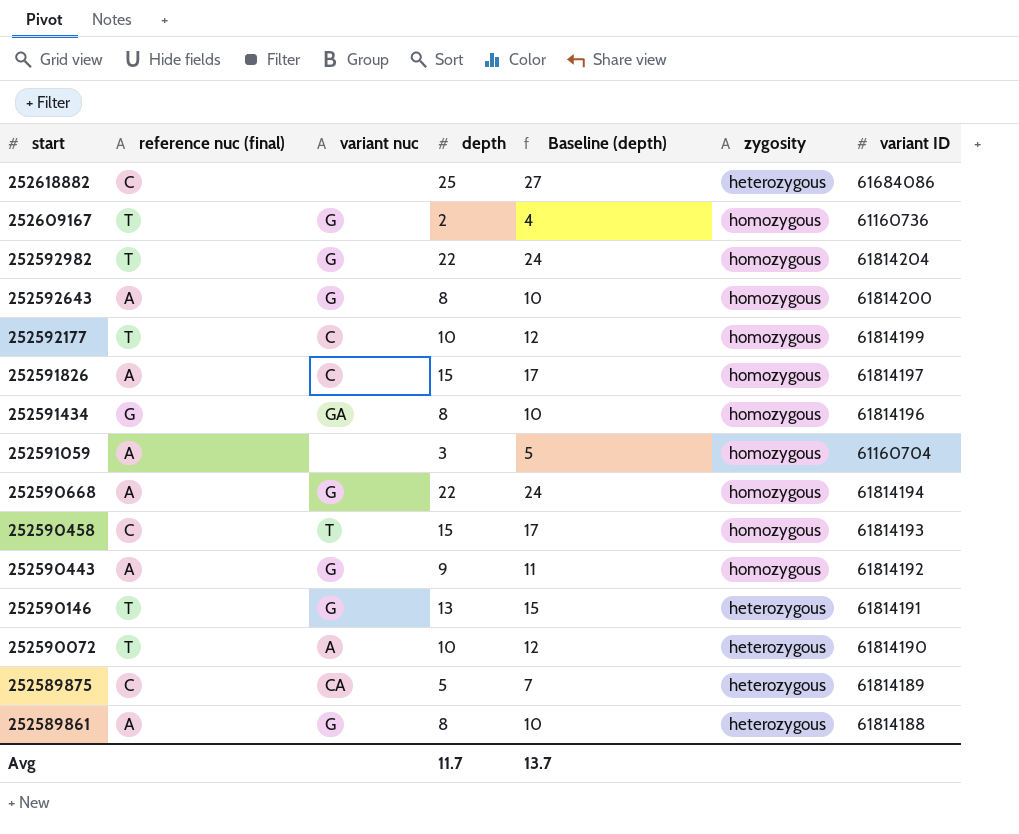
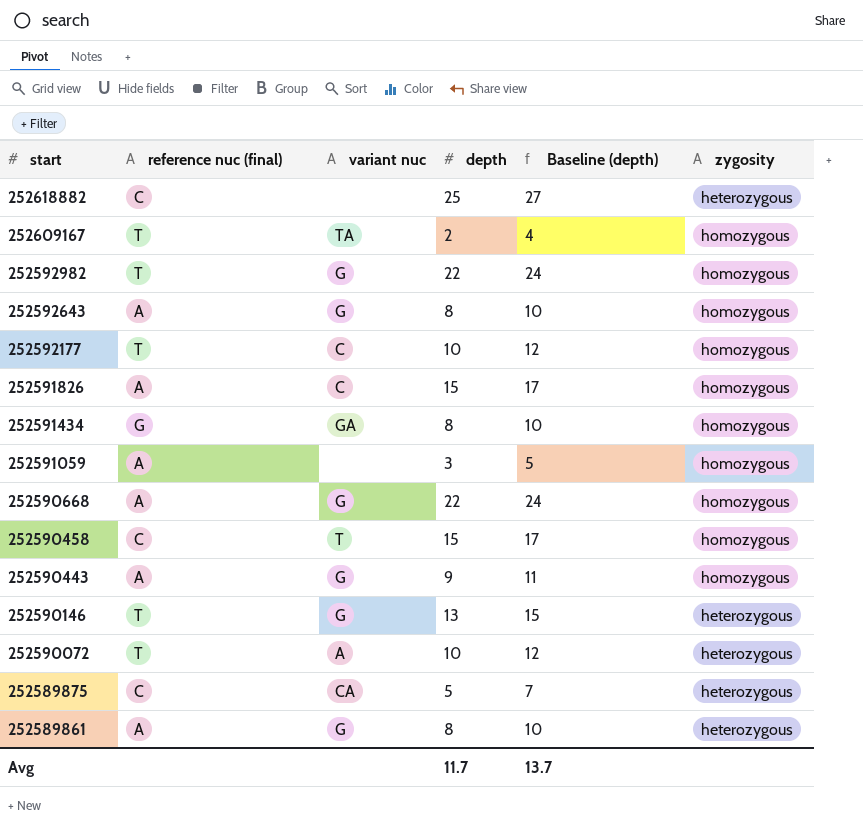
column variant ID | position: 7 -> none
252609167 | variant nuc: G -> TA

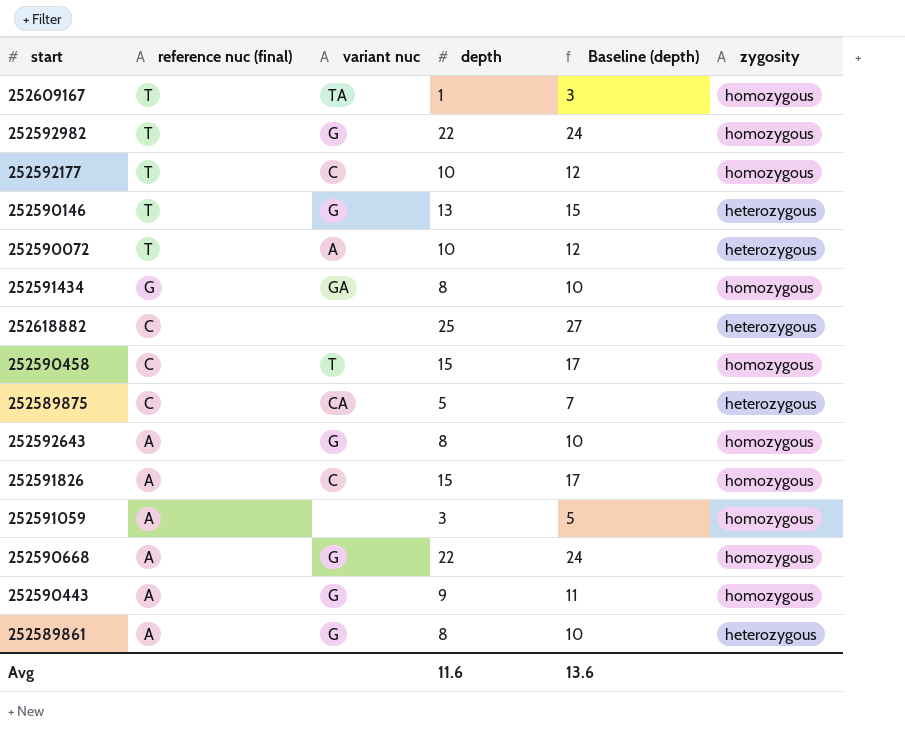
row order: start descending -> reference nuc (final) descending
252609167 | depth: 2 -> 1
252609167 | Baseline (depth): 4 -> 3
Avg | depth: 11.7 -> 11.6
Avg | Baseline (depth): 13.7 -> 13.6

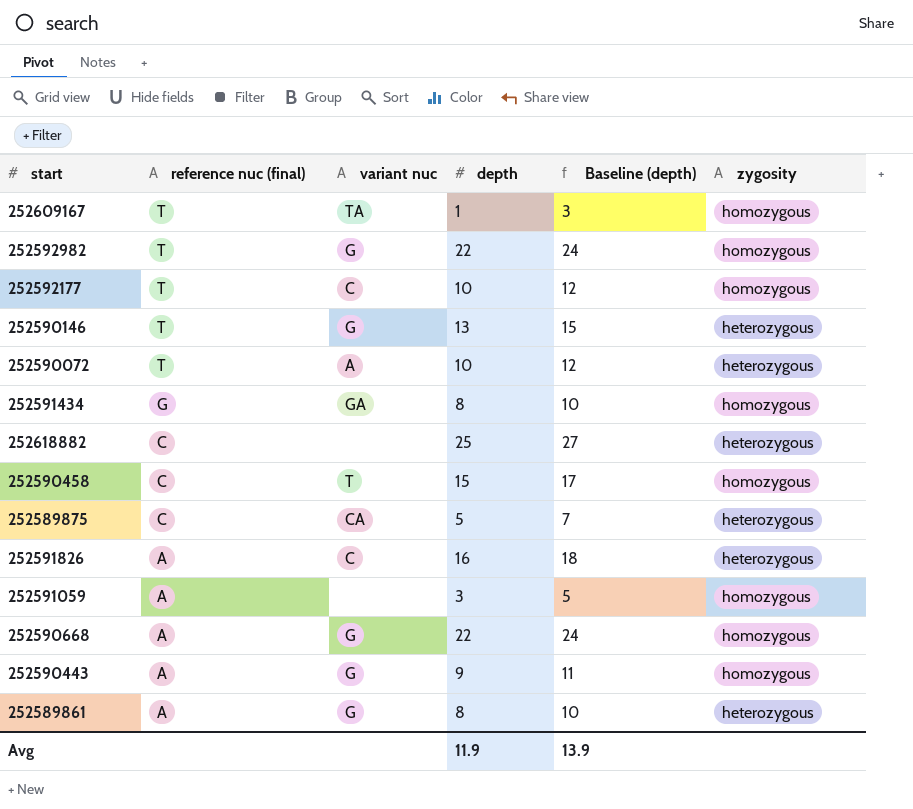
row 252592643: A | G | 8 | 10 | homozygous -> none
252591826 | depth: 15 -> 16
252591826 | Baseline (depth): 17 -> 18
252591826 | zygosity: homozygous -> heterozygous
Avg | depth: 11.6 -> 11.9
Avg | Baseline (depth): 13.6 -> 13.9

